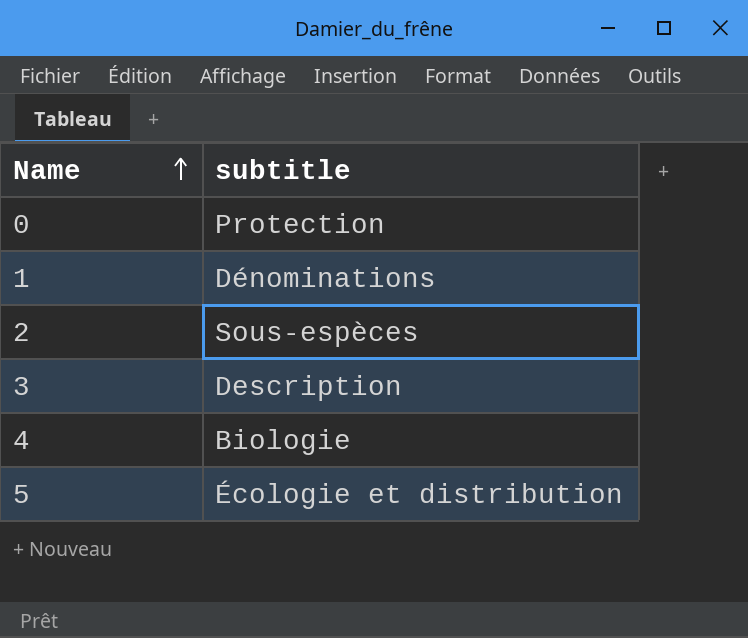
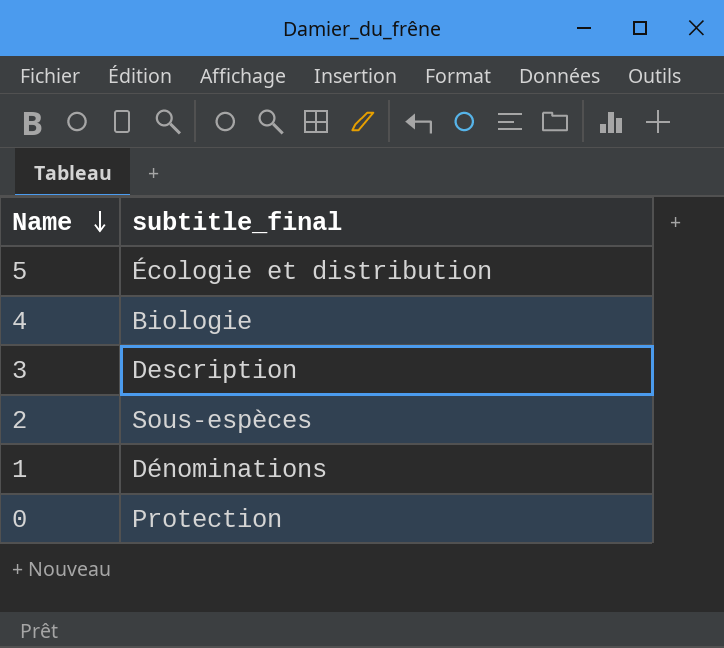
row order: Name ascending -> Name descending
column name: subtitle -> subtitle_final

